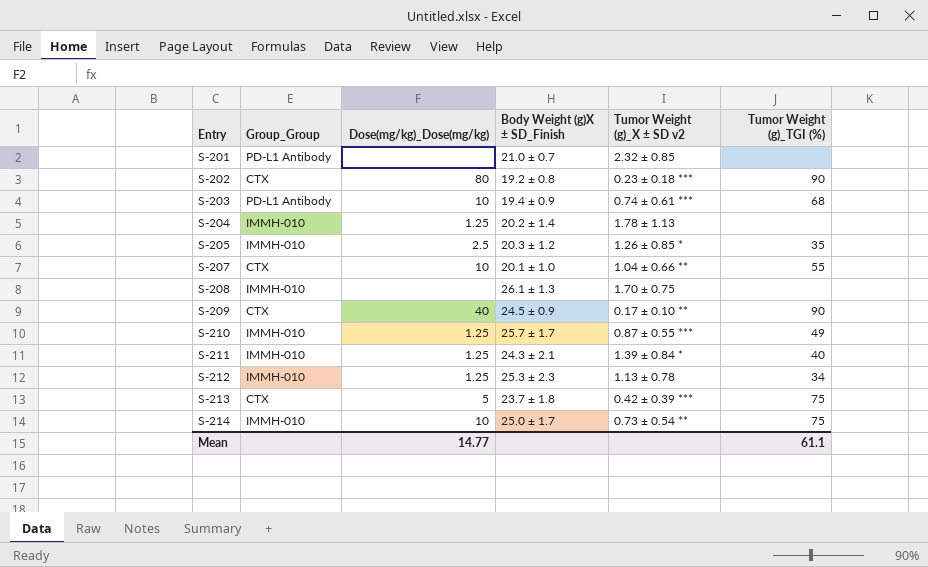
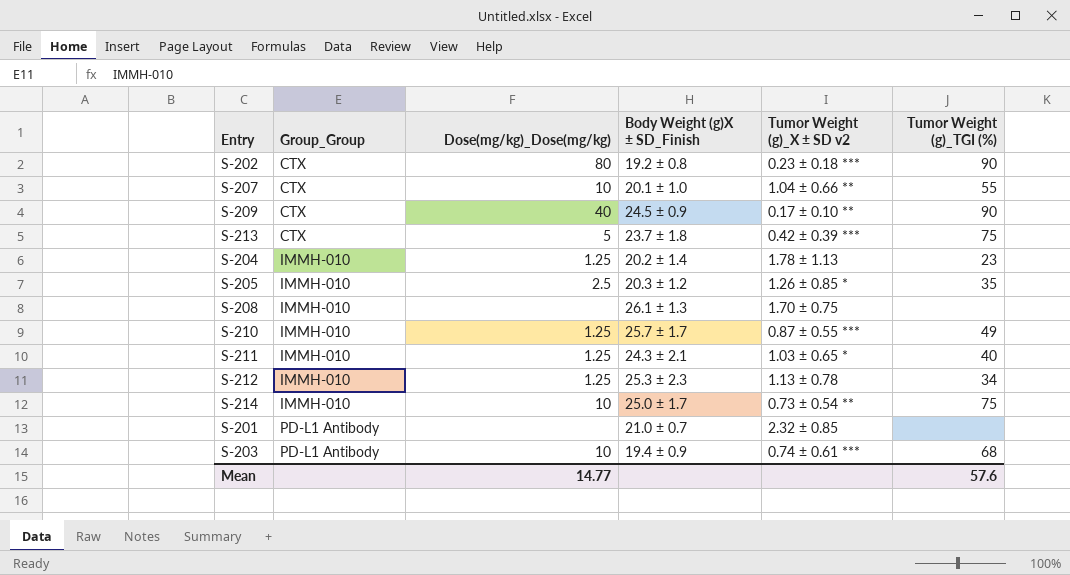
row order: Entry ascending -> Group_Group ascending
S-204 | Tumor Weight (g)_TGI (%): none -> 23
S-211 | Tumor Weight (g)_X ± SD v2: 1.39 ± 0.84 * -> 1.03 ± 0.65 *
Mean | Tumor Weight (g)_TGI (%): 61.1 -> 57.6

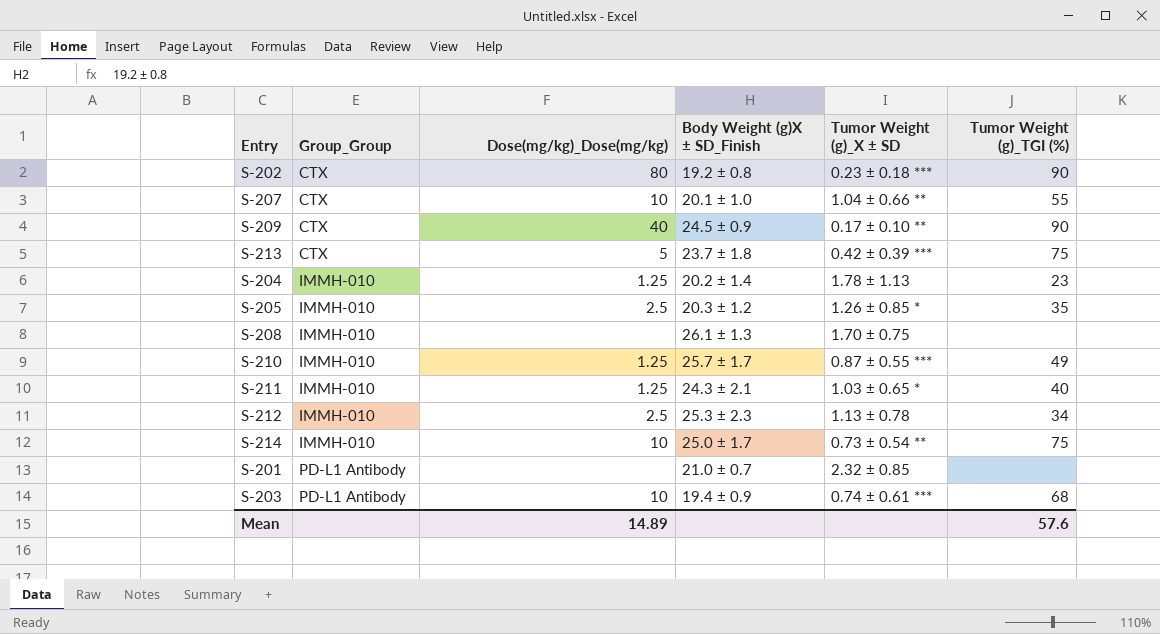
column name: Tumor Weight (g)_X ± SD v2 -> Tumor Weight (g)_X ± SD
S-212 | Dose(mg/kg)_Dose(mg/kg): 1.25 -> 2.5
Mean | Dose(mg/kg)_Dose(mg/kg): 14.77 -> 14.89

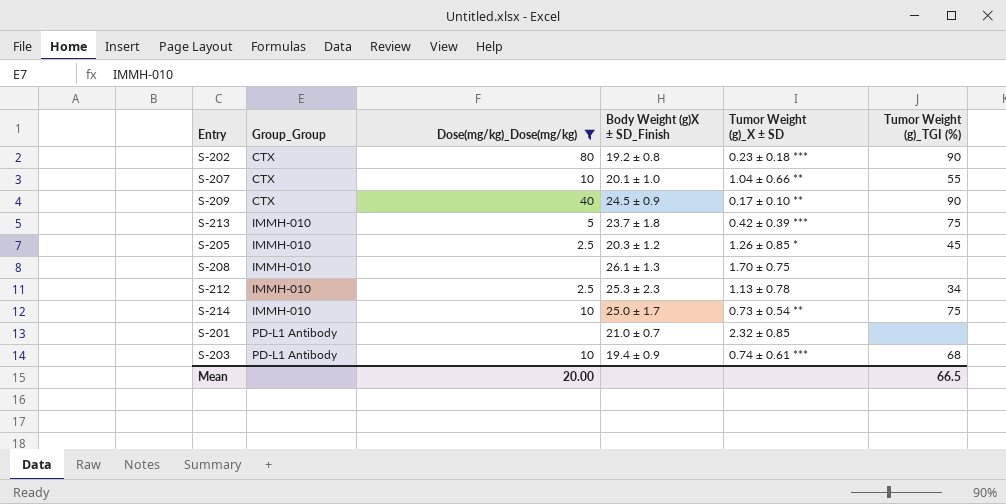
filter: none -> Dose(mg/kg)_Dose(mg/kg) != 1.25
S-213 | Group_Group: CTX -> IMMH-010
S-205 | Tumor Weight (g)_TGI (%): 35 -> 45
Mean | Dose(mg/kg)_Dose(mg/kg): 14.89 -> 20.00
Mean | Tumor Weight (g)_TGI (%): 57.6 -> 66.5

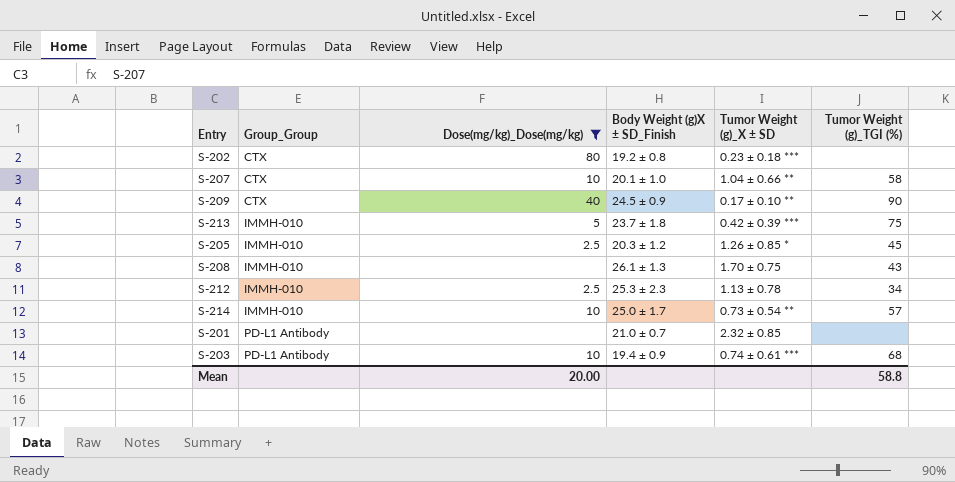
S-202 | Tumor Weight (g)_TGI (%): 90 -> none
S-207 | Tumor Weight (g)_TGI (%): 55 -> 58
S-208 | Tumor Weight (g)_TGI (%): none -> 43
S-214 | Tumor Weight (g)_TGI (%): 75 -> 57
Mean | Tumor Weight (g)_TGI (%): 66.5 -> 58.8

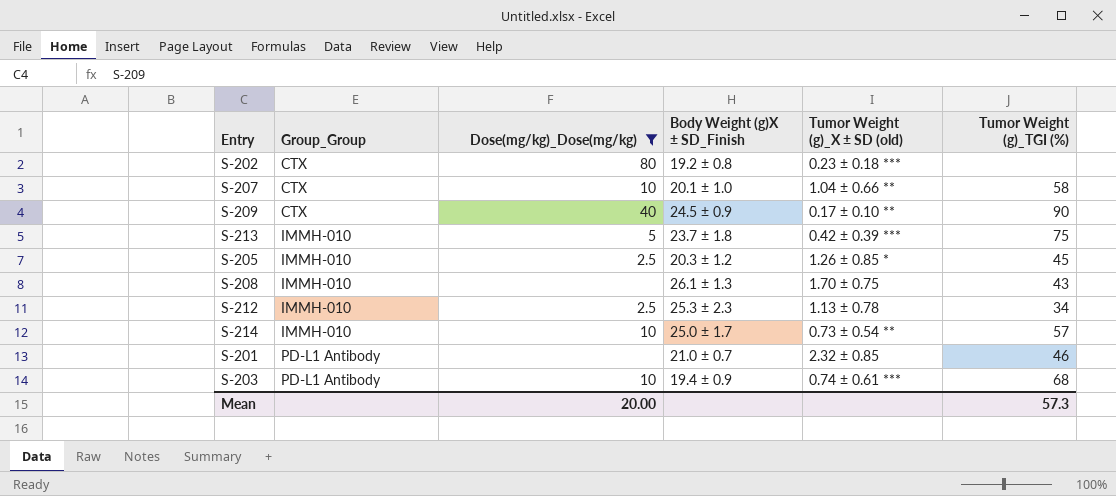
column name: Tumor Weight (g)_X ± SD -> Tumor Weight (g)_X ± SD (old)
S-201 | Tumor Weight (g)_TGI (%): none -> 46
Mean | Tumor Weight (g)_TGI (%): 58.8 -> 57.3

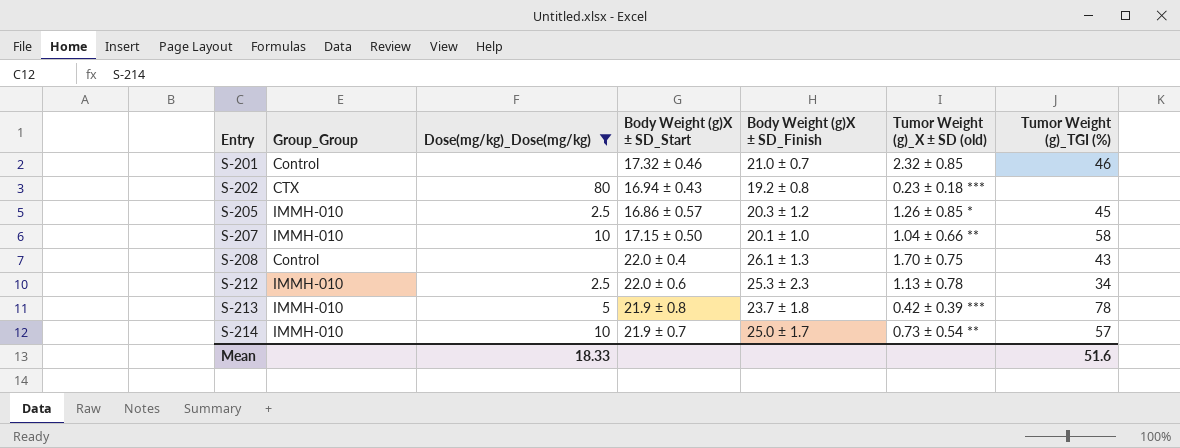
row order: Group_Group ascending -> Entry ascending
column Body Weight (g)X ± SD_Start | position: none -> 4
row S-209: CTX | 40 | 24.5 ± 0.9 | 0.17 ± 0.10 ** | 90 -> none
row S-203: PD-L1 Antibody | 10 | 19.4 ± 0.9 | 0.74 ± 0.61 *** | 68 -> none
S-201 | Group_Group: PD-L1 Antibody -> Control
S-207 | Group_Group: CTX -> IMMH-010
S-208 | Group_Group: IMMH-010 -> Control
S-213 | Tumor Weight (g)_TGI (%): 75 -> 78
Mean | Dose(mg/kg)_Dose(mg/kg): 20.00 -> 18.33
Mean | Tumor Weight (g)_TGI (%): 57.3 -> 51.6

